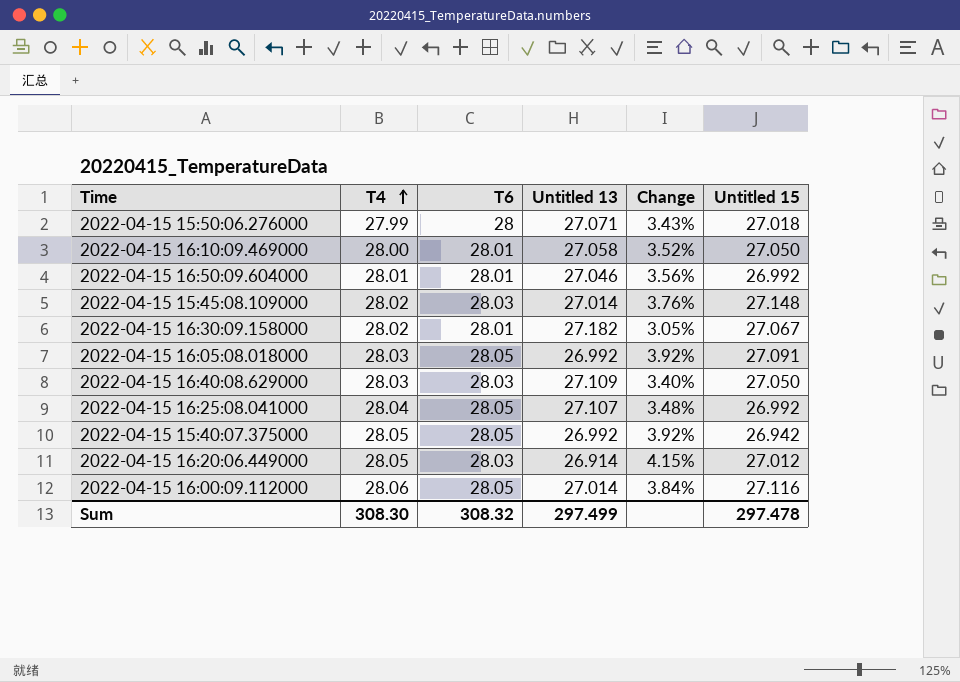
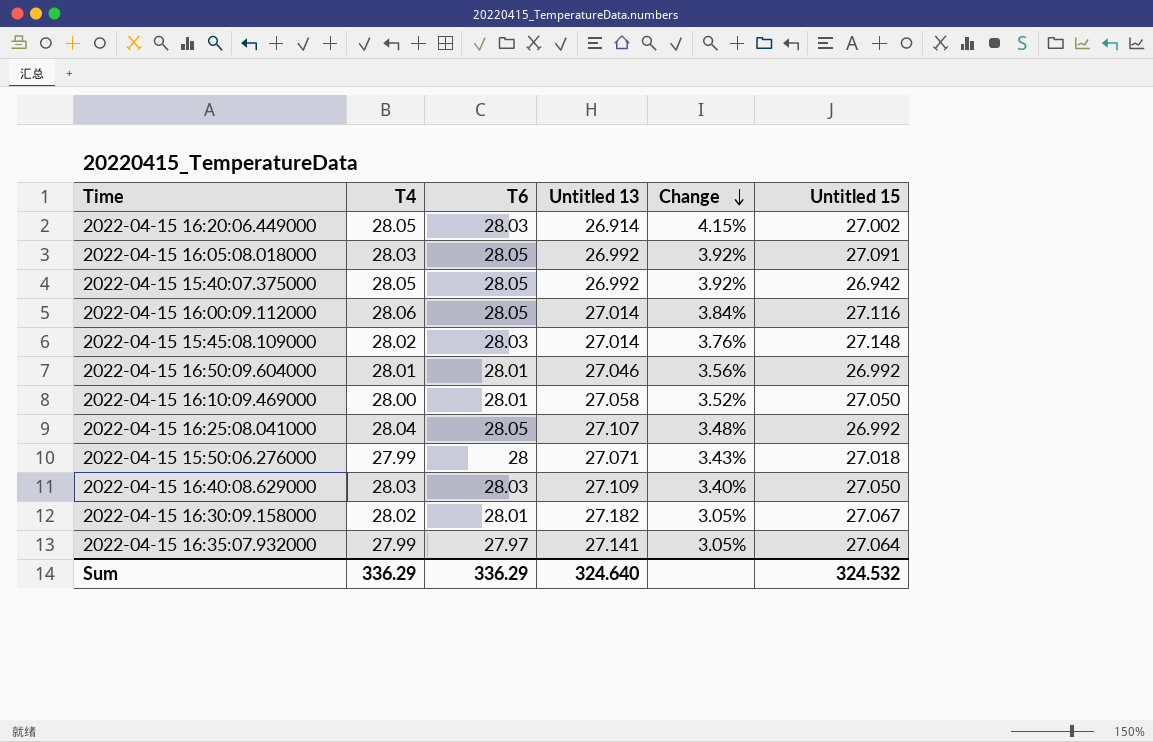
row order: T4 ascending -> Change descending
2022-04-15 16:20:06.449000 | Untitled 15: 27.012 -> 27.002
row 2022-04-15 16:35:07.932000: none -> 27.99 | 27.97 | 27.141 | 3.05% | 27.064
Sum | T4: 308.30 -> 336.29
Sum | T6: 308.32 -> 336.29
Sum | Untitled 13: 297.499 -> 324.640
Sum | Untitled 15: 297.478 -> 324.532

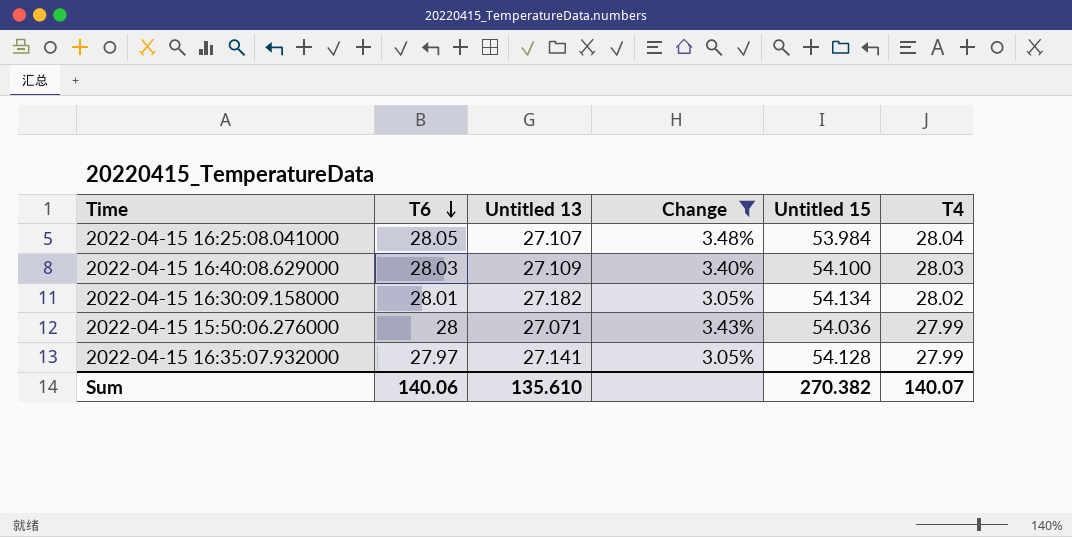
filter: none -> Change <= 3.48%
row order: Change descending -> T6 descending
column T4 | position: 2 -> 6
2022-04-15 16:25:08.041000 | Untitled 15: 26.992 -> 53.984
2022-04-15 16:40:08.629000 | Untitled 15: 27.050 -> 54.100
2022-04-15 16:30:09.158000 | Untitled 15: 27.067 -> 54.134
2022-04-15 15:50:06.276000 | Untitled 15: 27.018 -> 54.036
2022-04-15 16:35:07.932000 | Untitled 15: 27.064 -> 54.128
Sum | T6: 336.29 -> 140.06
Sum | Untitled 13: 324.640 -> 135.610
Sum | Untitled 15: 324.532 -> 270.382
Sum | T4: 336.29 -> 140.07

